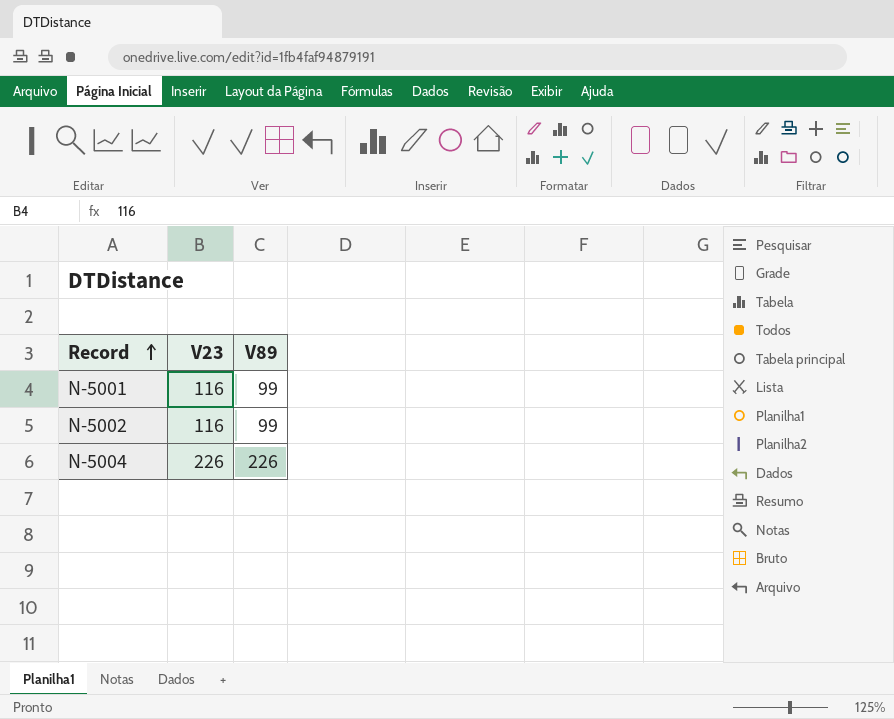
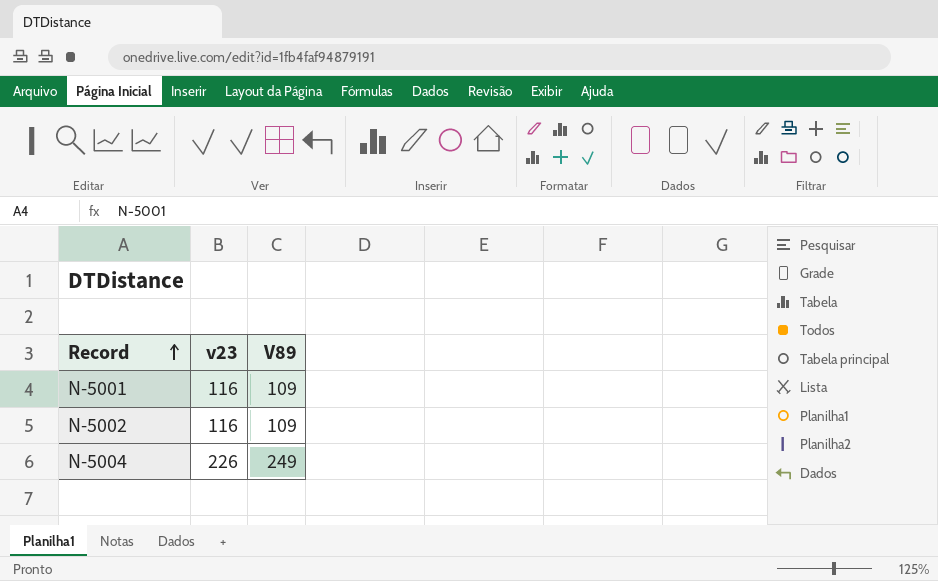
column name: V23 -> v23
N-5001 | V89: 99 -> 109
N-5002 | V89: 99 -> 109
N-5004 | V89: 226 -> 249

